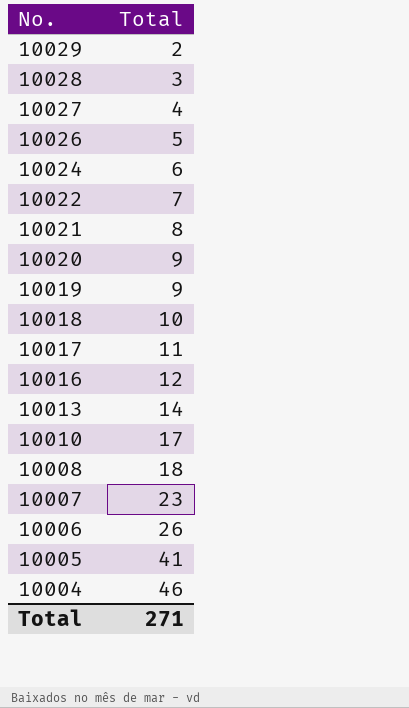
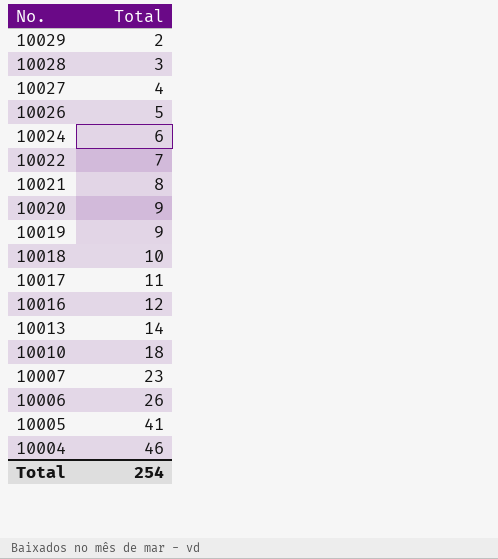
row 10008: 18 -> none
10010 | Total: 17 -> 18
Total | Total: 271 -> 254

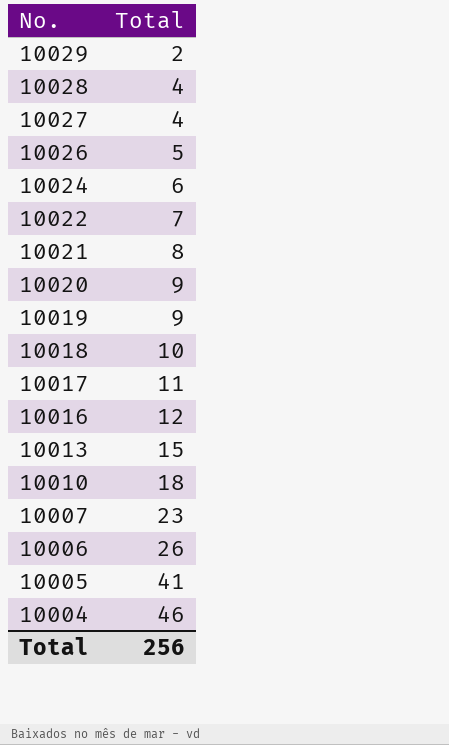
10028 | Total: 3 -> 4
10013 | Total: 14 -> 15
Total | Total: 254 -> 256

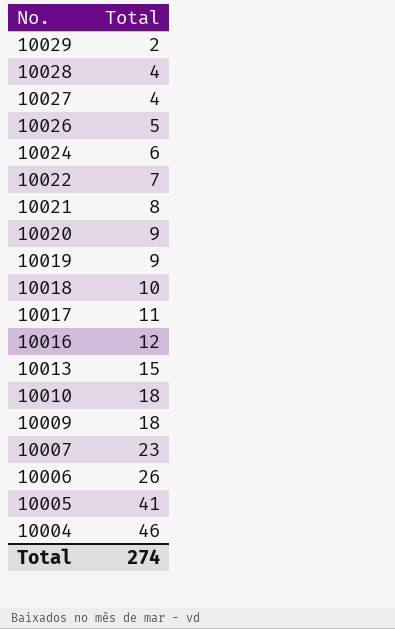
row 10009: none -> 18
Total | Total: 256 -> 274

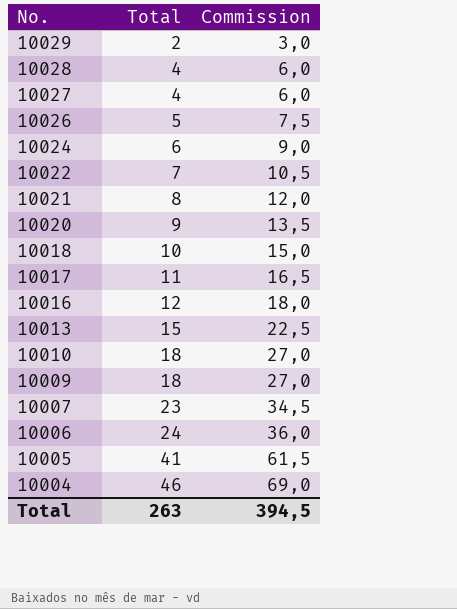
column Commission | formula: none -> [Total] * 1,5
row 10019: 9 -> none
10006 | Total: 26 -> 24
Total | Total: 274 -> 263

